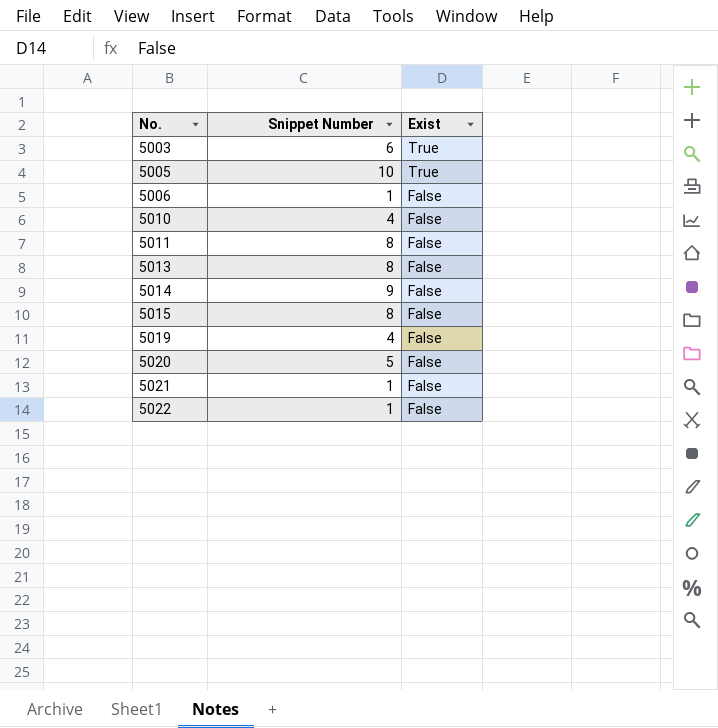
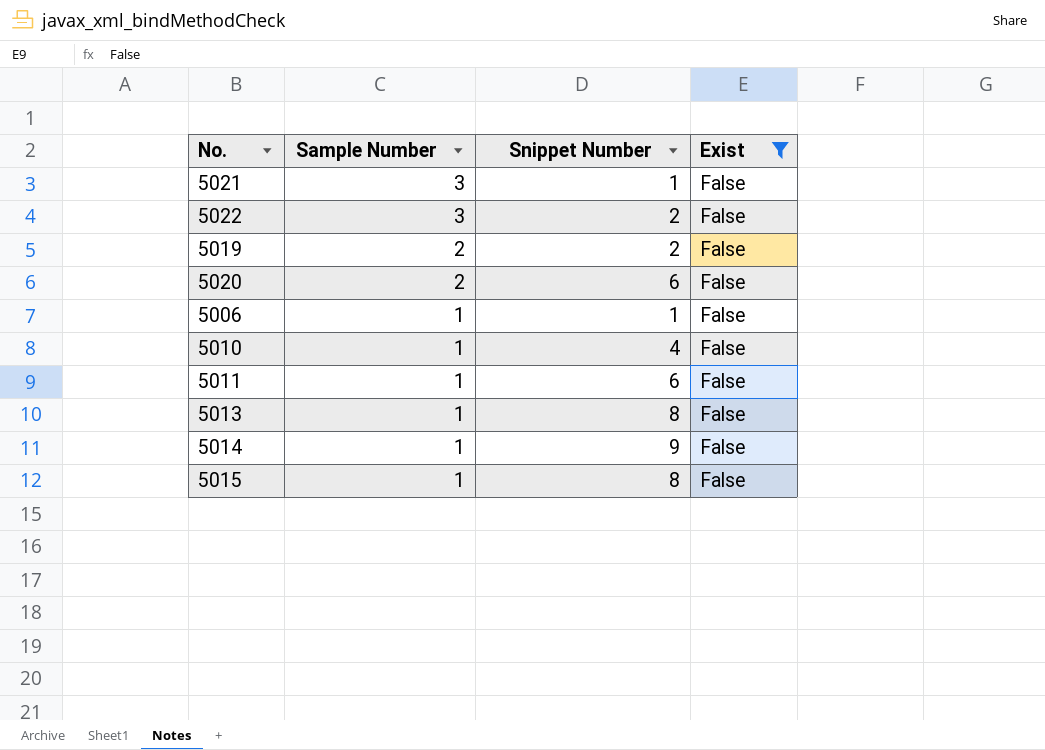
filter: none -> Exist = False
row order: No. ascending -> Sample Number descending
column Sample Number | position: none -> 2
5022 | Snippet Number: 1 -> 2
5019 | Snippet Number: 4 -> 2
5020 | Snippet Number: 5 -> 6
5011 | Snippet Number: 8 -> 6

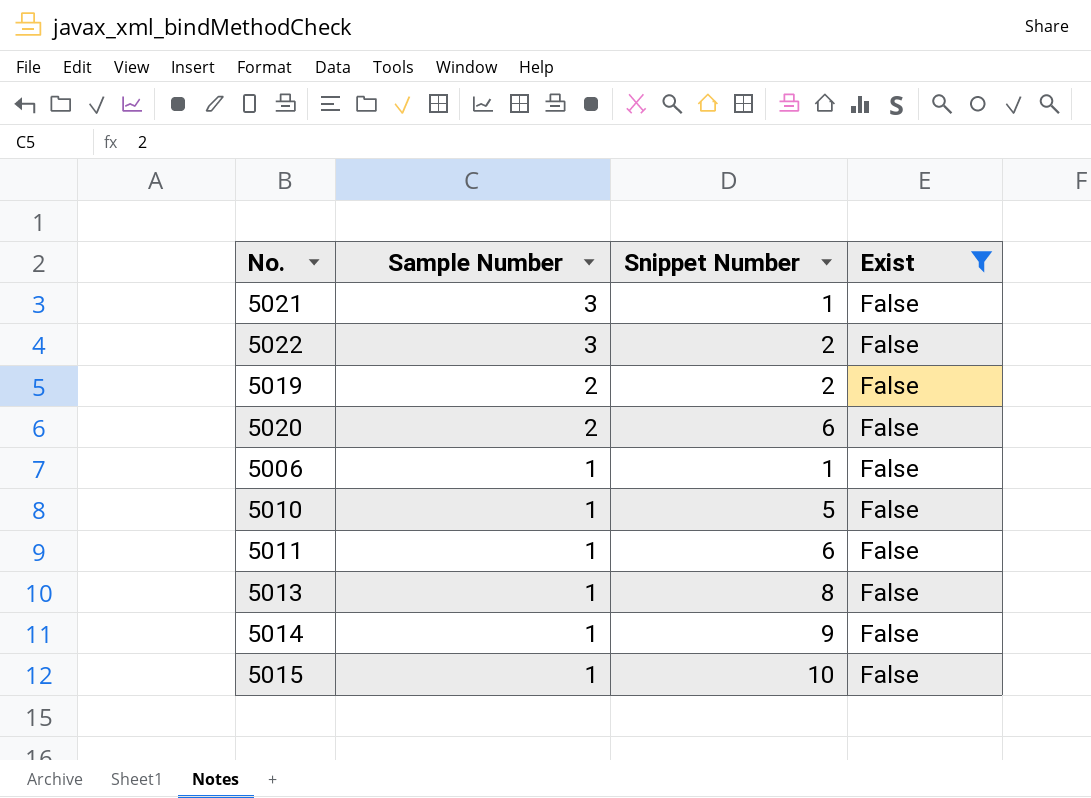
5010 | Snippet Number: 4 -> 5
5015 | Snippet Number: 8 -> 10

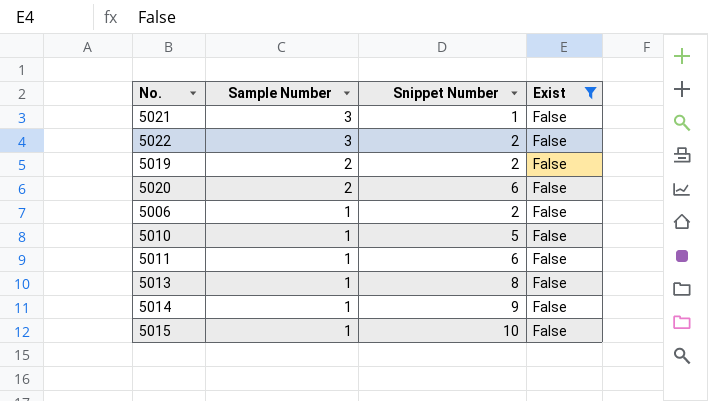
5006 | Snippet Number: 1 -> 2

